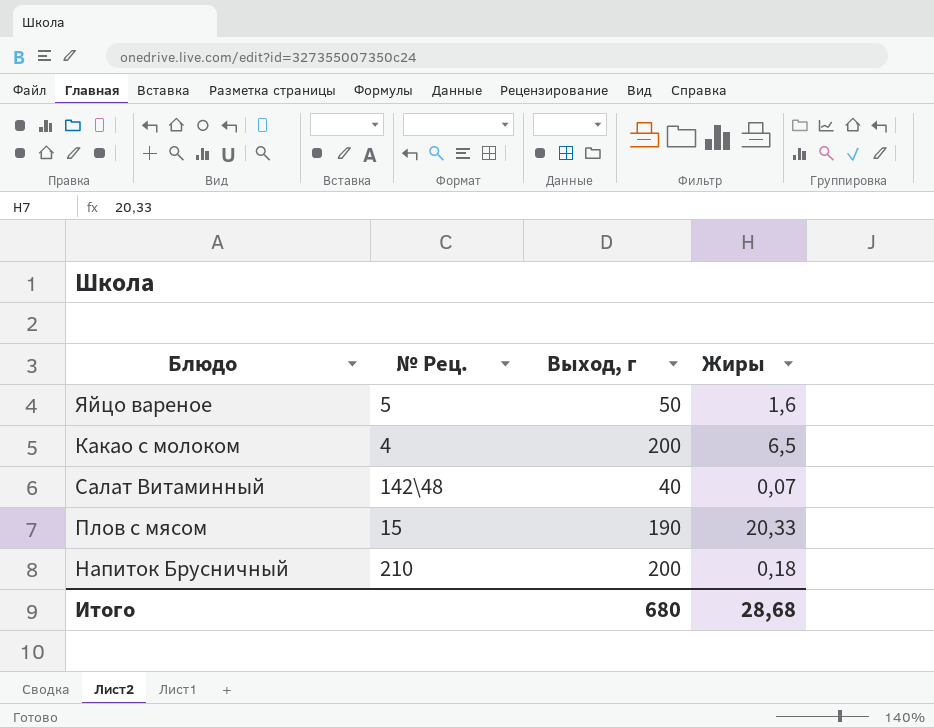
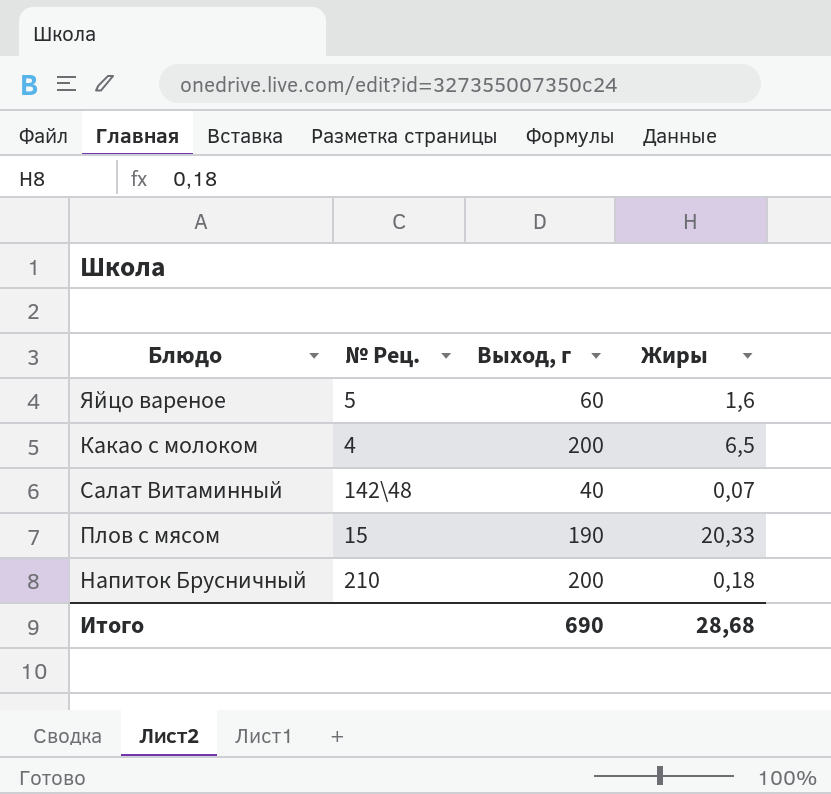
Яйцо вареное | Выход, г: 50 -> 60
Итого | Выход, г: 680 -> 690

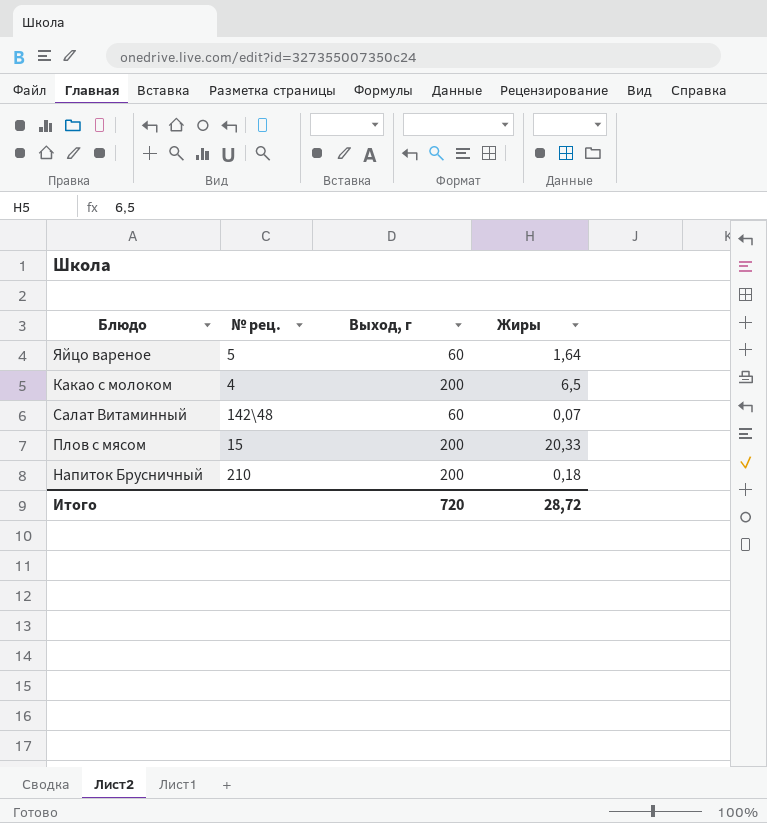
column name: № Рец. -> № рец.
Яйцо вареное | Жиры: 1,6 -> 1,64
Салат Витаминный | Выход, г: 40 -> 60
Плов с мясом | Выход, г: 190 -> 200
Итого | Выход, г: 690 -> 720
Итого | Жиры: 28,68 -> 28,72

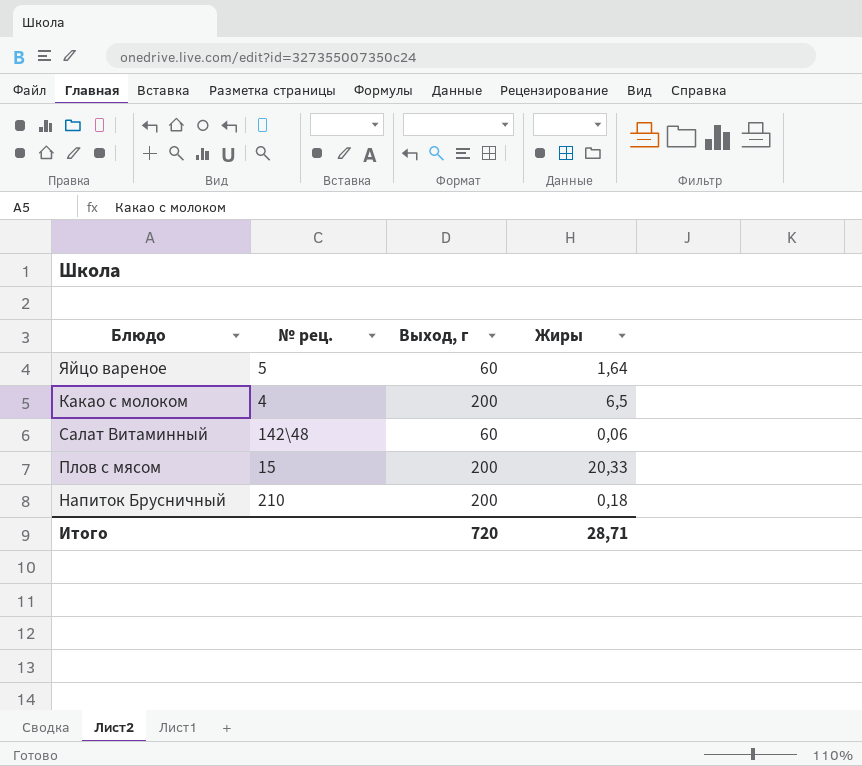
Салат Витаминный | Жиры: 0,07 -> 0,06
Итого | Жиры: 28,72 -> 28,71

